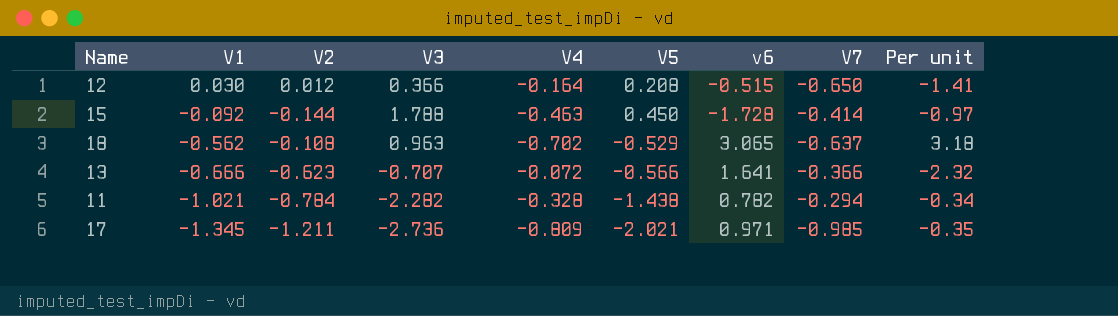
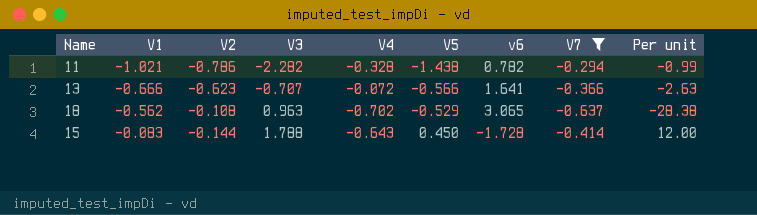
filter: none -> V7 >= -0.637
row order: V1 descending -> V1 ascending
column Per unit | formula: [v6] / [V3] -> [v6] / [V2]
11 | V2: -0.784 -> -0.786
15 | V1: -0.092 -> -0.083
15 | V4: -0.463 -> -0.643

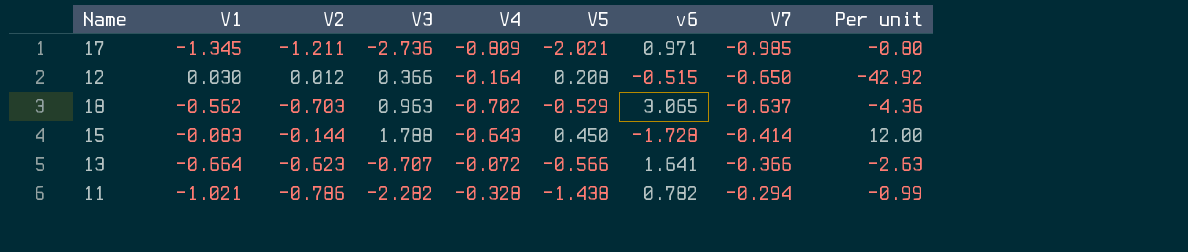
filter: V7 >= -0.637 -> none
row order: V1 ascending -> V7 ascending
18 | V2: -0.108 -> -0.703
18 | Per unit: -28.38 -> -4.36
13 | V1: -0.666 -> -0.664

